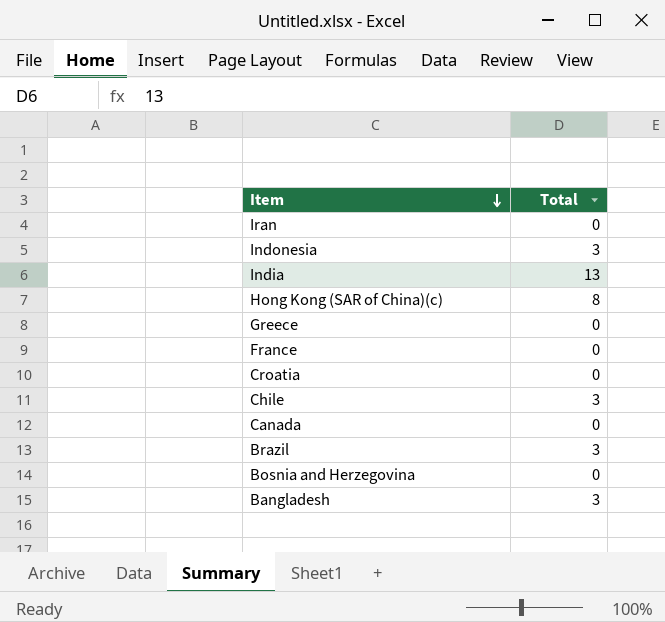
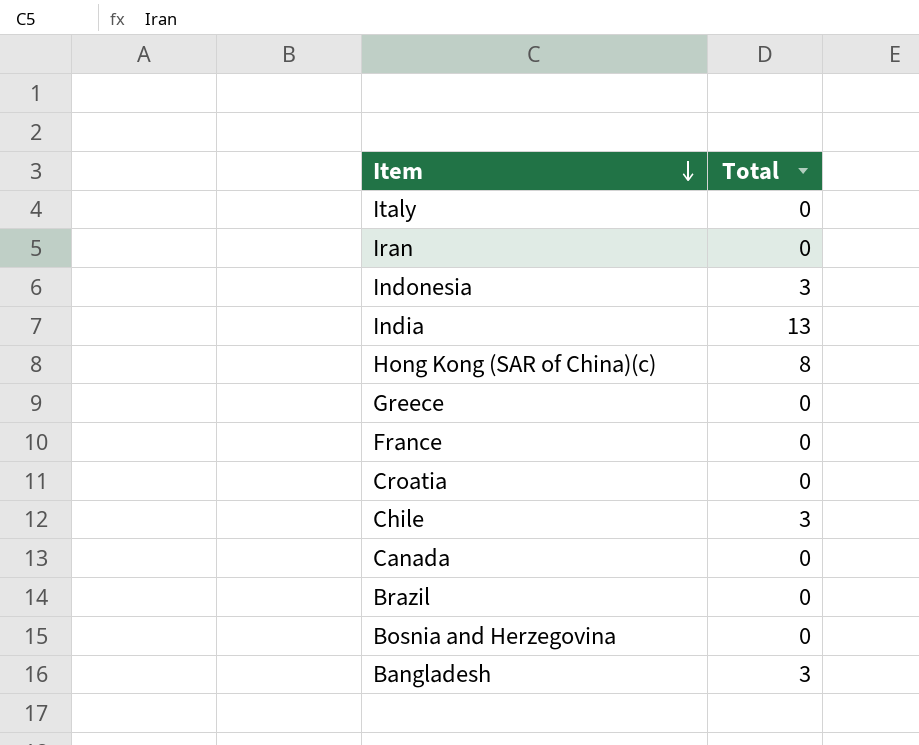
row Italy: none -> 0
Brazil | Total: 3 -> 0

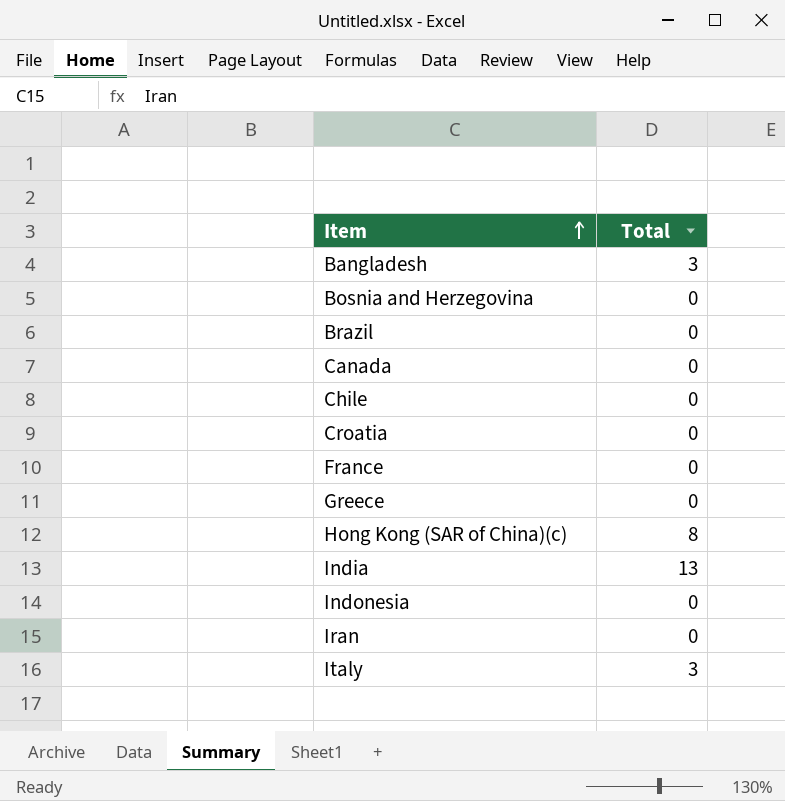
row order: Item descending -> Item ascending
Chile | Total: 3 -> 0
Indonesia | Total: 3 -> 0
Italy | Total: 0 -> 3

